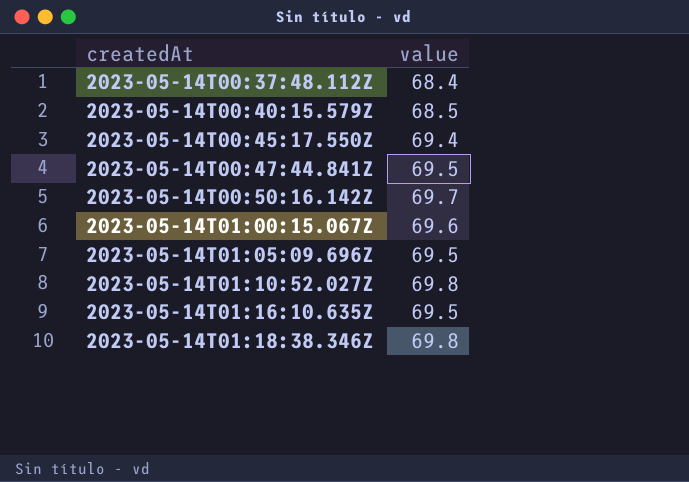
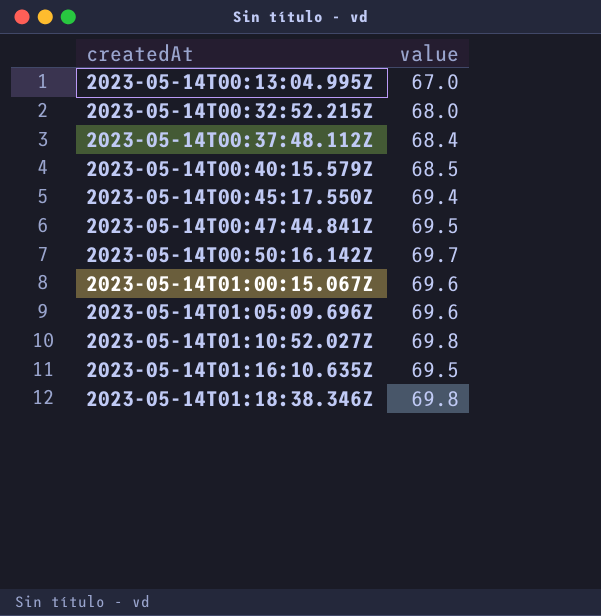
row 2023-05-14T00:13:04.995Z: none -> 67.0
row 2023-05-14T00:32:52.215Z: none -> 68.0
2023-05-14T01:05:09.696Z | value: 69.5 -> 69.6

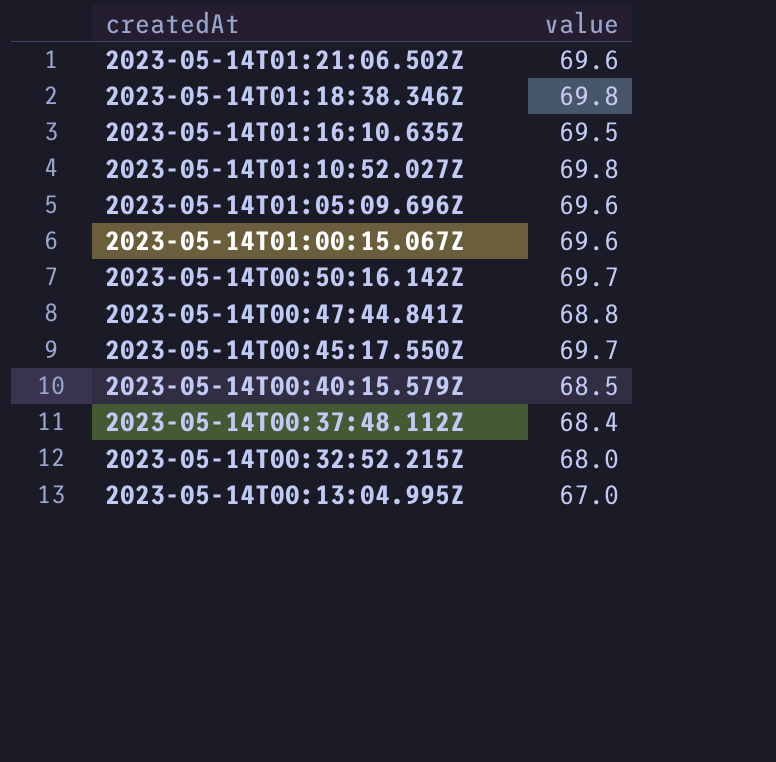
row order: createdAt ascending -> createdAt descending
row 2023-05-14T01:21:06.502Z: none -> 69.6
2023-05-14T00:47:44.841Z | value: 69.5 -> 68.8
2023-05-14T00:45:17.550Z | value: 69.4 -> 69.7

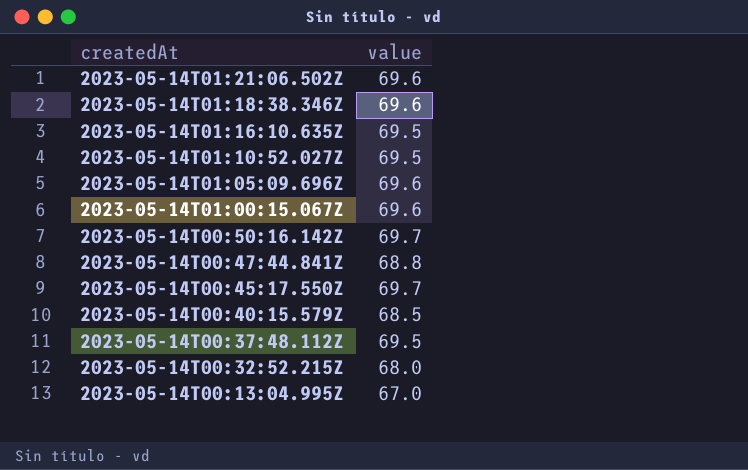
2023-05-14T01:18:38.346Z | value: 69.8 -> 69.6
2023-05-14T01:10:52.027Z | value: 69.8 -> 69.5
2023-05-14T00:37:48.112Z | value: 68.4 -> 69.5

